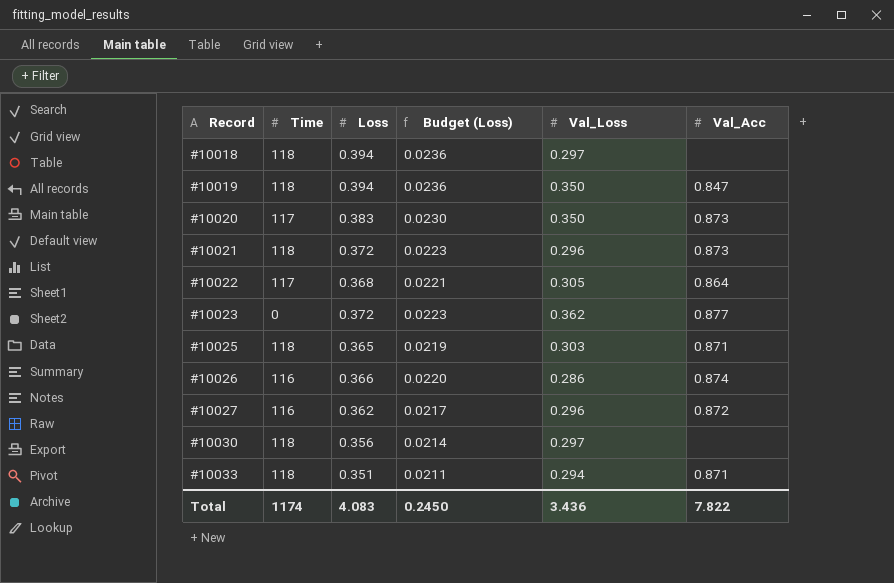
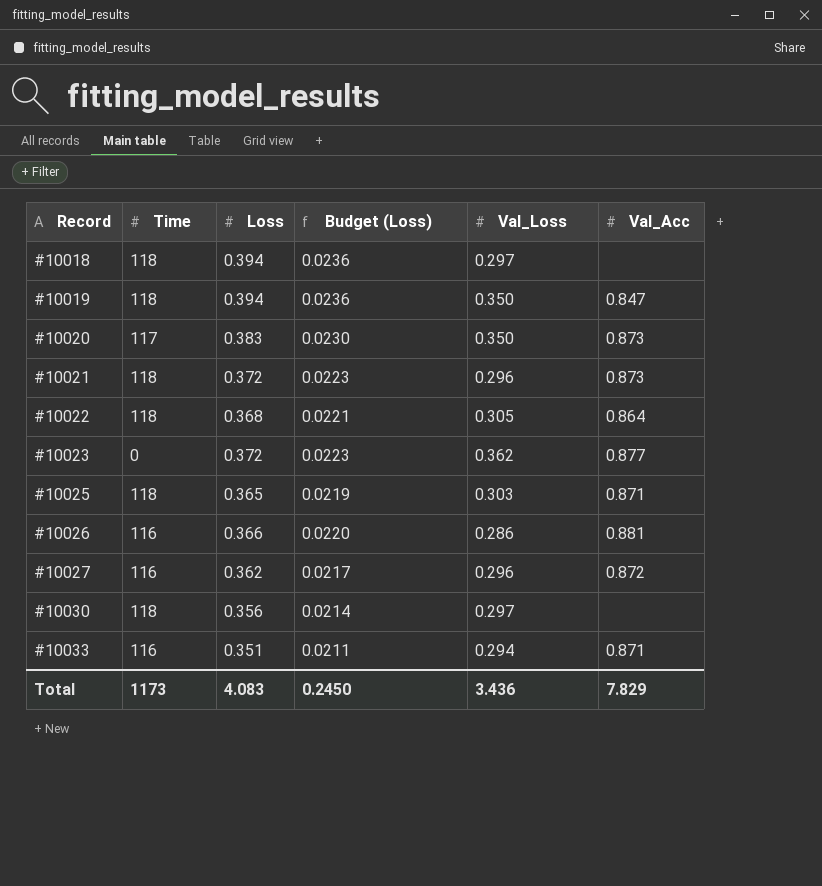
#10022 | Time: 117 -> 118
#10026 | Val_Acc: 0.874 -> 0.881
#10033 | Time: 118 -> 116
Total | Time: 1174 -> 1173
Total | Val_Acc: 7.822 -> 7.829

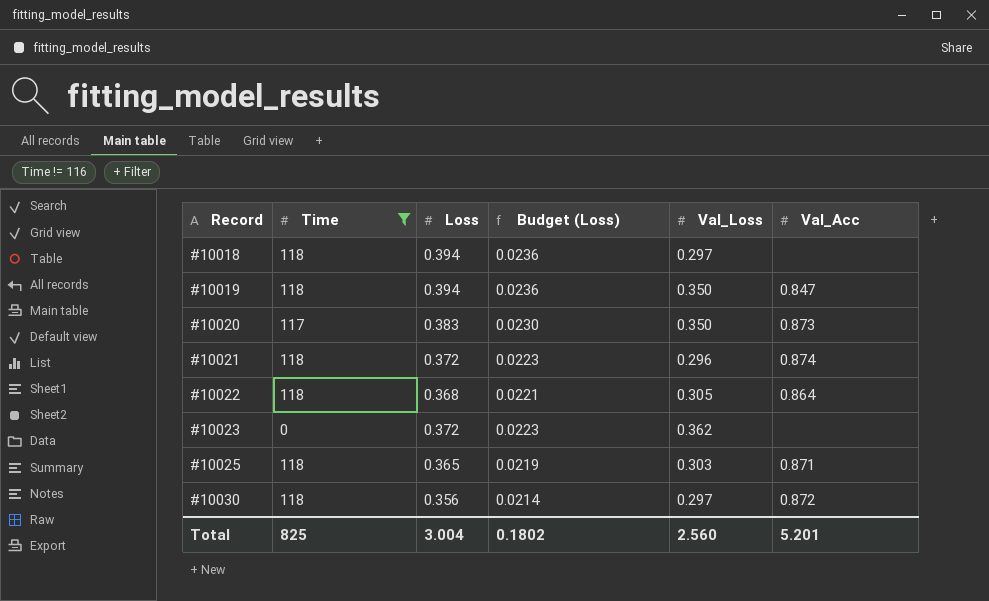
filter: none -> Time != 116
#10021 | Val_Acc: 0.873 -> 0.874
#10023 | Val_Acc: 0.877 -> none
#10030 | Val_Acc: none -> 0.872
Total | Time: 1173 -> 825
Total | Loss: 4.083 -> 3.004
Total | Budget (Loss): 0.2450 -> 0.1802
Total | Val_Loss: 3.436 -> 2.560
Total | Val_Acc: 7.829 -> 5.201

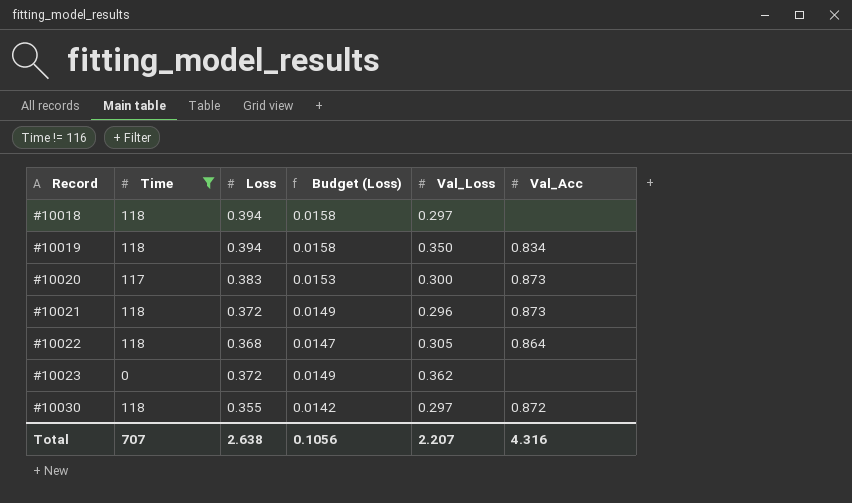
column Budget (Loss) | formula: [Loss] * 0.06 -> [Loss] * 0.04
row #10025: 118 | 0.365 | 0.0219 | 0.303 | 0.871 -> none
#10019 | Val_Acc: 0.847 -> 0.834
#10020 | Val_Loss: 0.350 -> 0.300
#10021 | Val_Acc: 0.874 -> 0.873
#10030 | Loss: 0.356 -> 0.355
Total | Time: 825 -> 707
Total | Loss: 3.004 -> 2.638
Total | Budget (Loss): 0.1802 -> 0.1056
Total | Val_Loss: 2.560 -> 2.207
Total | Val_Acc: 5.201 -> 4.316

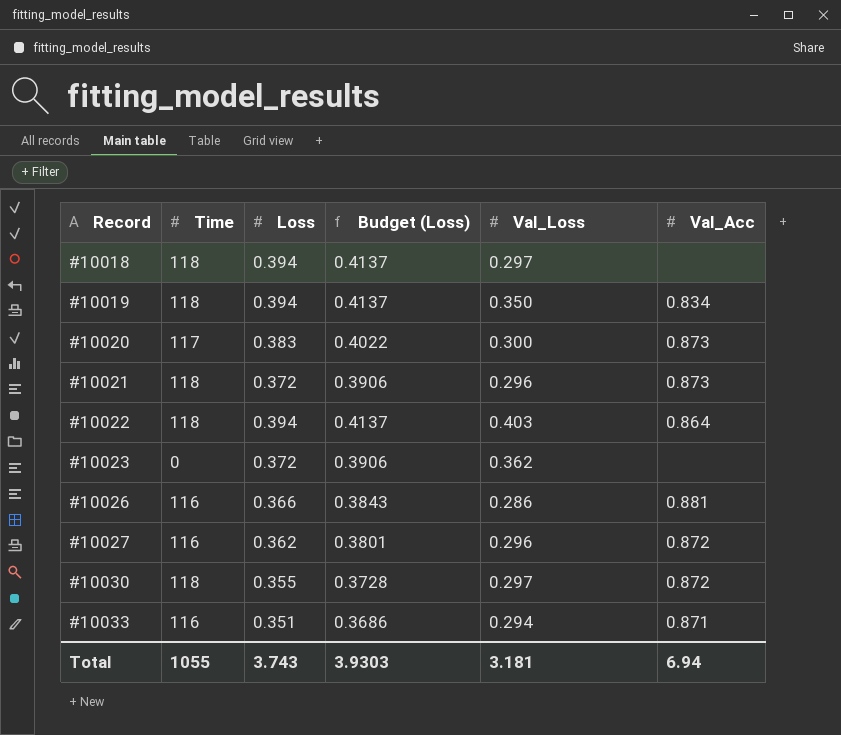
filter: Time != 116 -> none
column Budget (Loss) | formula: [Loss] * 0.04 -> [Loss] * 1.05
#10022 | Loss: 0.368 -> 0.394
#10022 | Val_Loss: 0.305 -> 0.403
Total | Time: 707 -> 1055
Total | Loss: 2.638 -> 3.743
Total | Budget (Loss): 0.1056 -> 3.9303
Total | Val_Loss: 2.207 -> 3.181
Total | Val_Acc: 4.316 -> 6.94

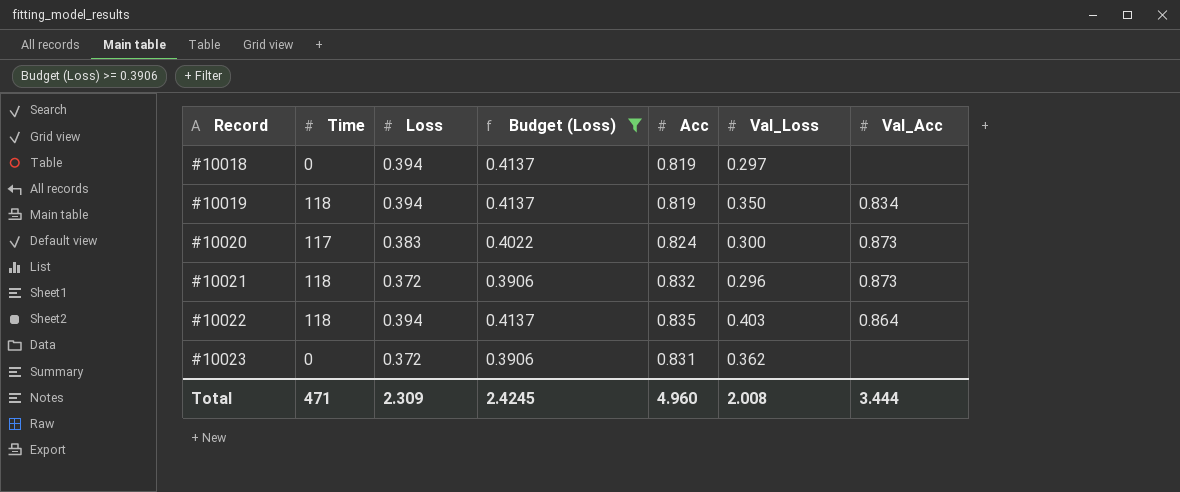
filter: none -> Budget (Loss) >= 0.3906
column Acc | position: none -> 5
#10018 | Time: 118 -> 0
Total | Time: 1055 -> 471
Total | Loss: 3.743 -> 2.309
Total | Budget (Loss): 3.9303 -> 2.4245
Total | Val_Loss: 3.181 -> 2.008
Total | Val_Acc: 6.94 -> 3.444

